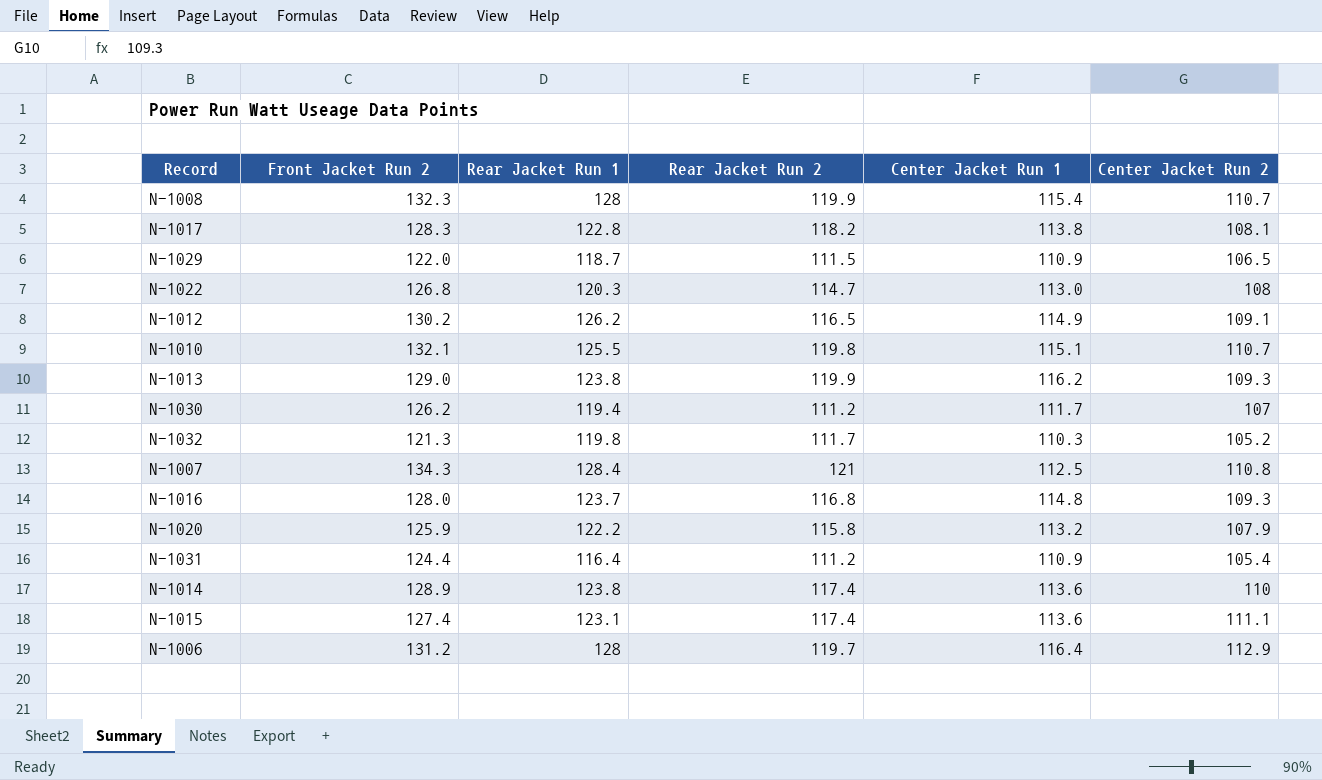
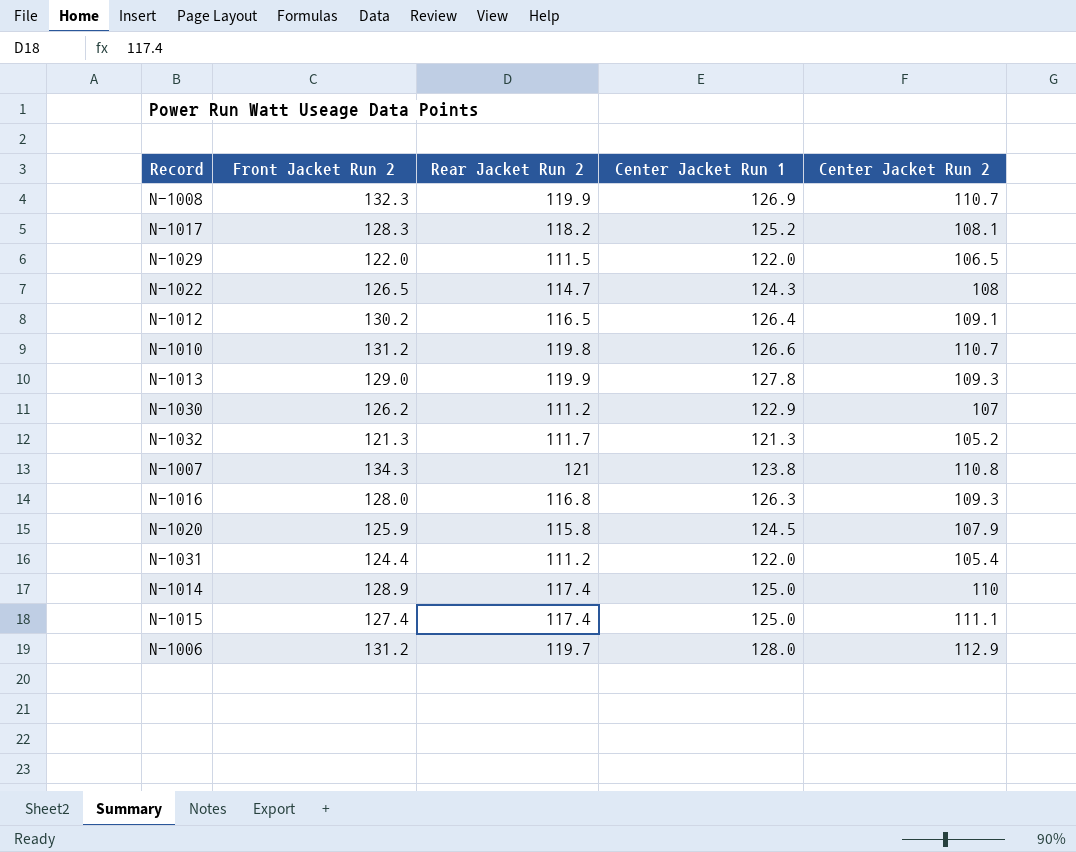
column Rear Jacket Run 1 | position: 3 -> none
N-1008 | Center Jacket Run 1: 115.4 -> 126.9
N-1017 | Center Jacket Run 1: 113.8 -> 125.2
N-1029 | Center Jacket Run 1: 110.9 -> 122.0
N-1022 | Front Jacket Run 2: 126.8 -> 126.5
N-1022 | Center Jacket Run 1: 113.0 -> 124.3
N-1012 | Center Jacket Run 1: 114.9 -> 126.4
N-1010 | Front Jacket Run 2: 132.1 -> 131.2
N-1010 | Center Jacket Run 1: 115.1 -> 126.6
N-1013 | Center Jacket Run 1: 116.2 -> 127.8
N-1030 | Center Jacket Run 1: 111.7 -> 122.9
N-1032 | Center Jacket Run 1: 110.3 -> 121.3
N-1007 | Center Jacket Run 1: 112.5 -> 123.8
N-1016 | Center Jacket Run 1: 114.8 -> 126.3
N-1020 | Center Jacket Run 1: 113.2 -> 124.5
N-1031 | Center Jacket Run 1: 110.9 -> 122.0
N-1014 | Center Jacket Run 1: 113.6 -> 125.0
N-1015 | Center Jacket Run 1: 113.6 -> 125.0
N-1006 | Center Jacket Run 1: 116.4 -> 128.0

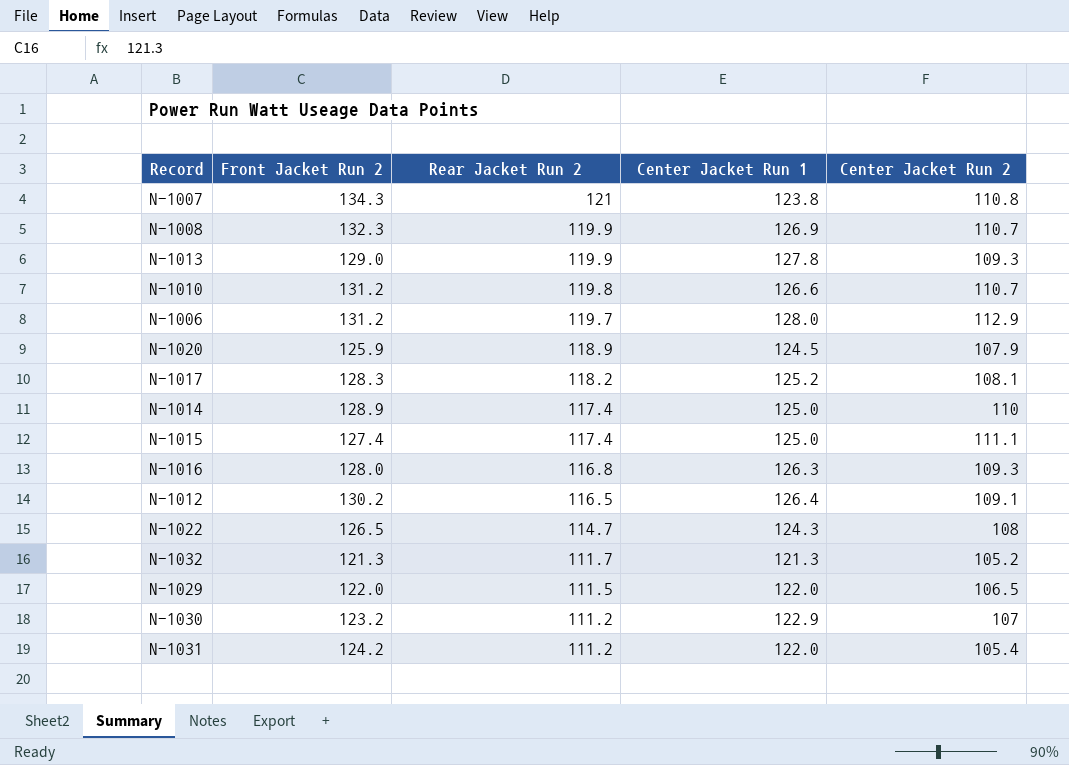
row order: none -> Rear Jacket Run 2 descending
N-1020 | Rear Jacket Run 2: 115.8 -> 118.9
N-1030 | Front Jacket Run 2: 126.2 -> 123.2
N-1031 | Front Jacket Run 2: 124.4 -> 124.2

